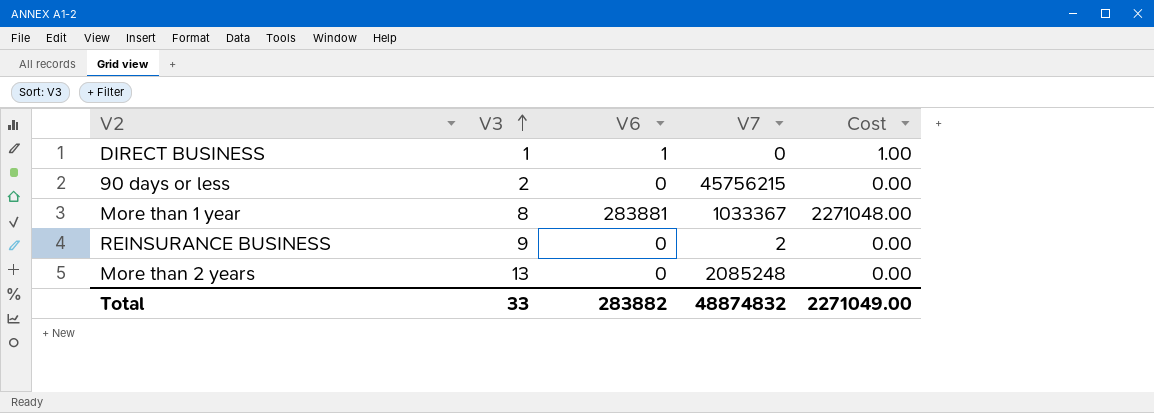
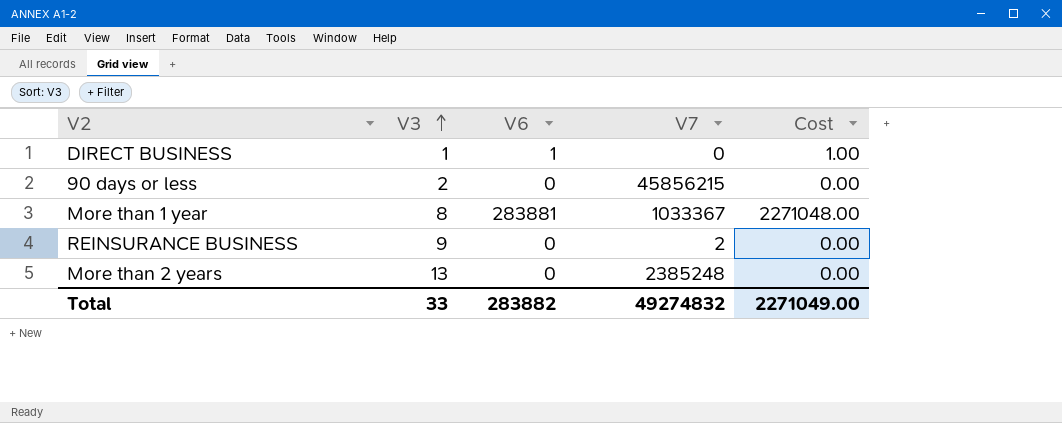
90 days or less | V7: 45756215 -> 45856215
More than 2 years | V7: 2085248 -> 2385248
Total | V7: 48874832 -> 49274832

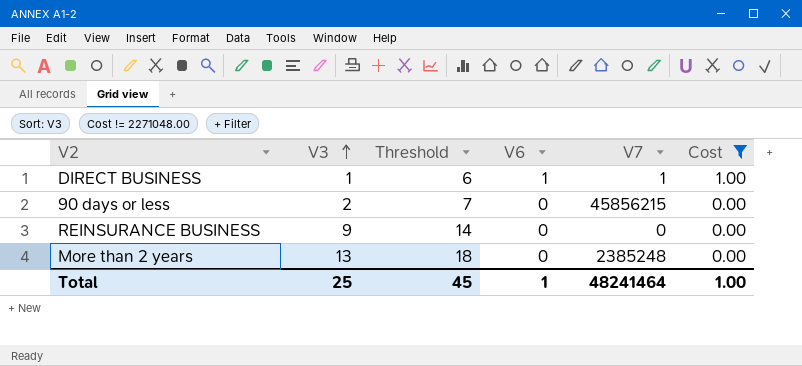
filter: none -> Cost != 2271048.00
column Threshold | formula: none -> [V3] + 5
DIRECT BUSINESS | V7: 0 -> 1
REINSURANCE BUSINESS | V7: 2 -> 0
Total | V3: 33 -> 25
Total | V6: 283882 -> 1
Total | V7: 49274832 -> 48241464
Total | Cost: 2271049.00 -> 1.00

